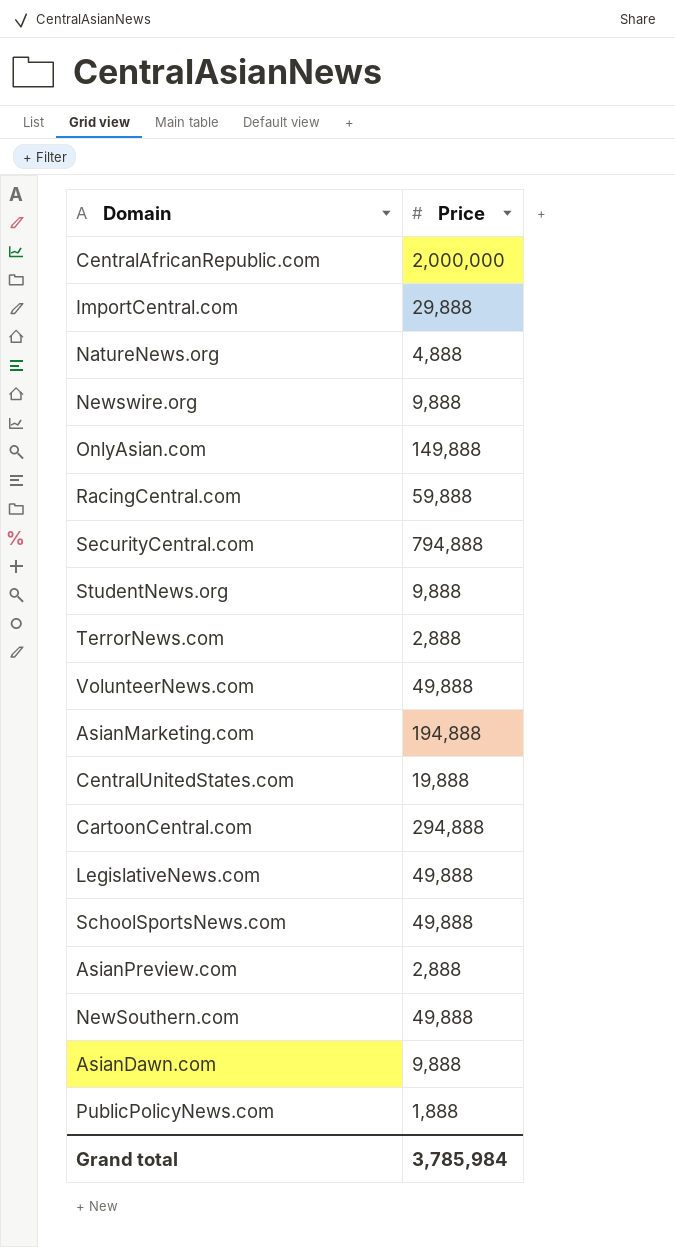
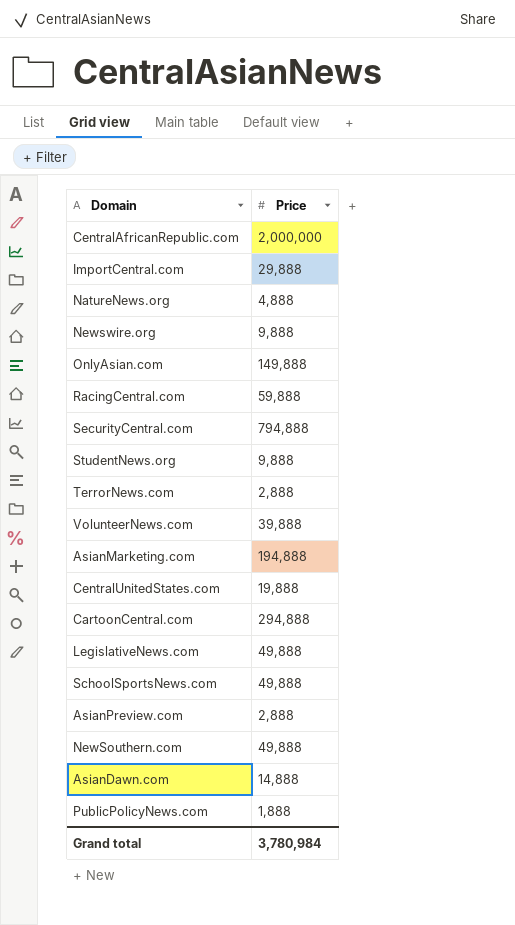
VolunteerNews.com | Price: 49,888 -> 39,888
AsianDawn.com | Price: 9,888 -> 14,888
Grand total | Price: 3,785,984 -> 3,780,984

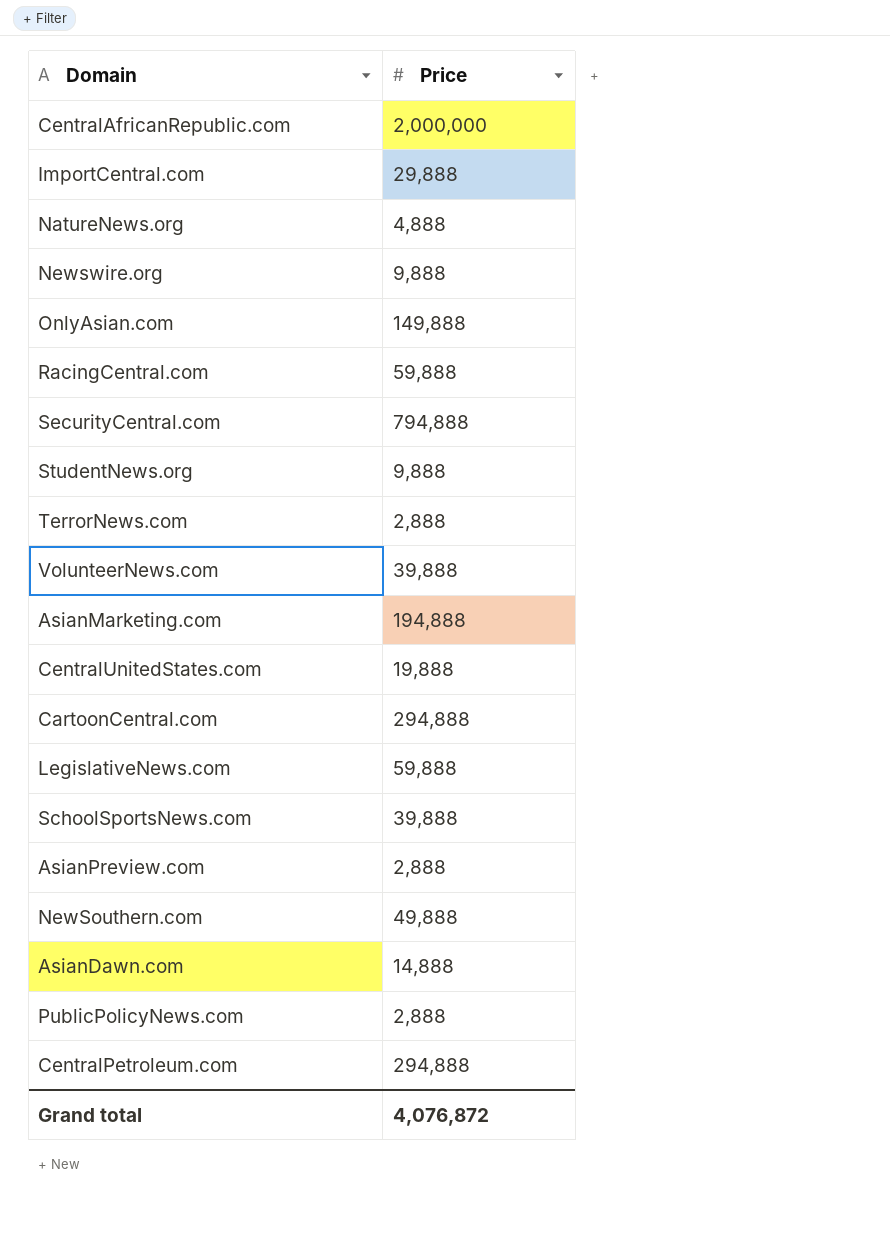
LegislativeNews.com | Price: 49,888 -> 59,888
SchoolSportsNews.com | Price: 49,888 -> 39,888
PublicPolicyNews.com | Price: 1,888 -> 2,888
row CentralPetroleum.com: none -> 294,888
Grand total | Price: 3,780,984 -> 4,076,872

